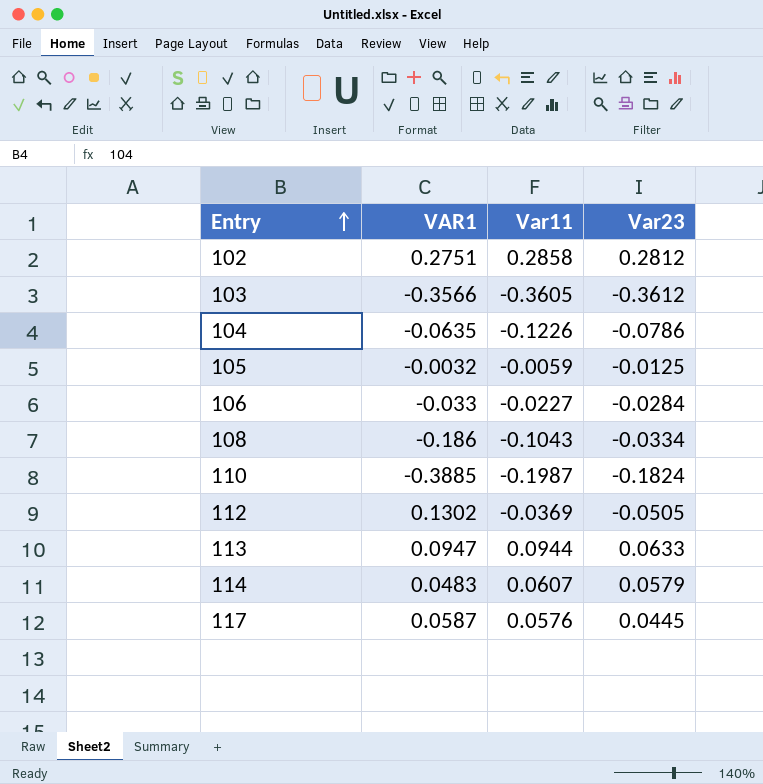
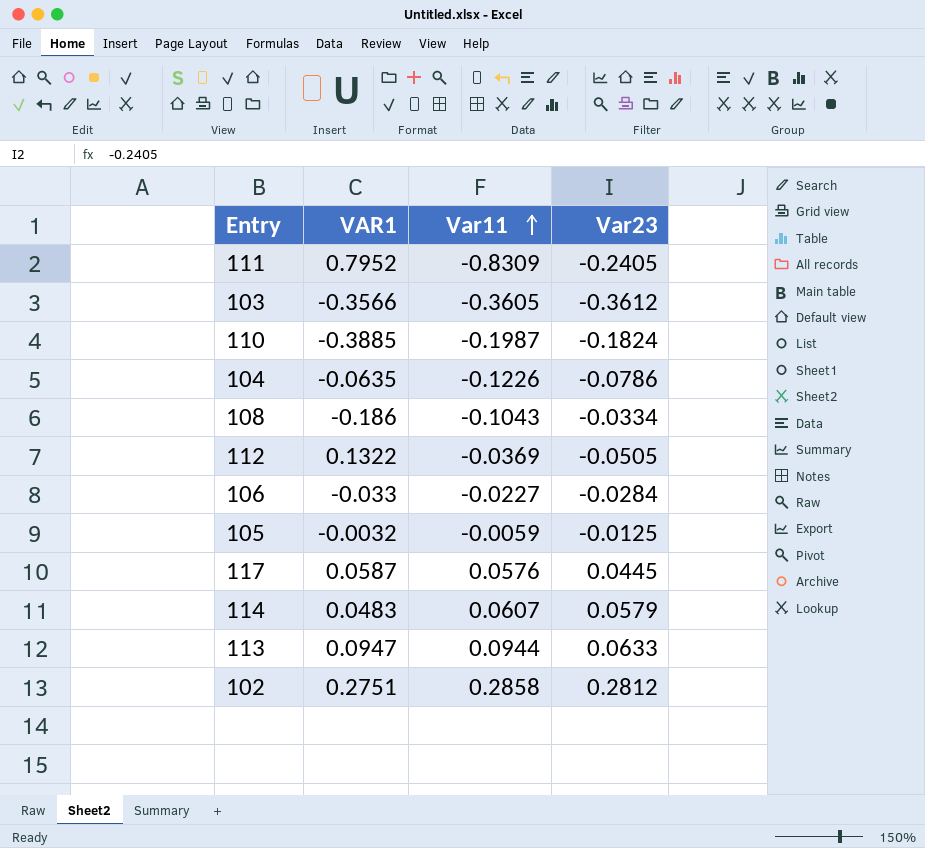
row order: Entry ascending -> Var11 ascending
row 111: none -> 0.7952 | -0.8309 | -0.2405
112 | VAR1: 0.1302 -> 0.1322

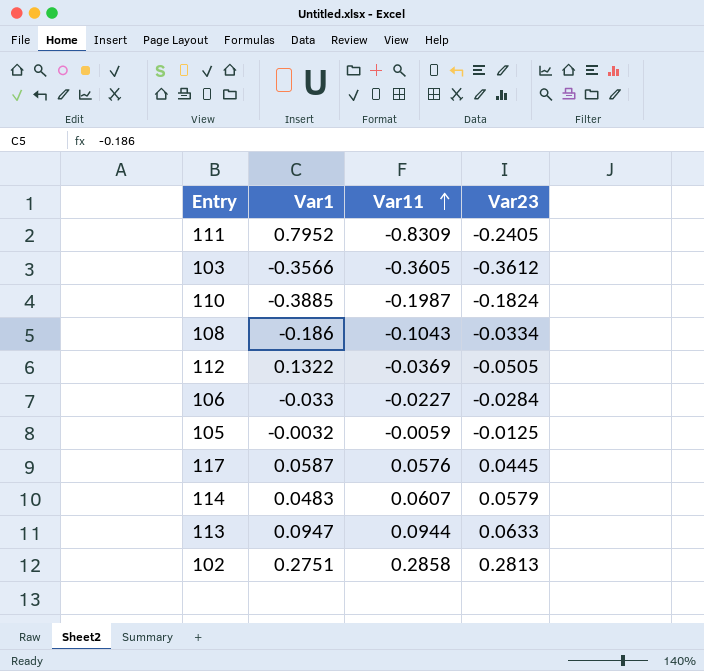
column name: VAR1 -> Var1
row 104: -0.0635 | -0.1226 | -0.0786 -> none
102 | Var23: 0.2812 -> 0.2813

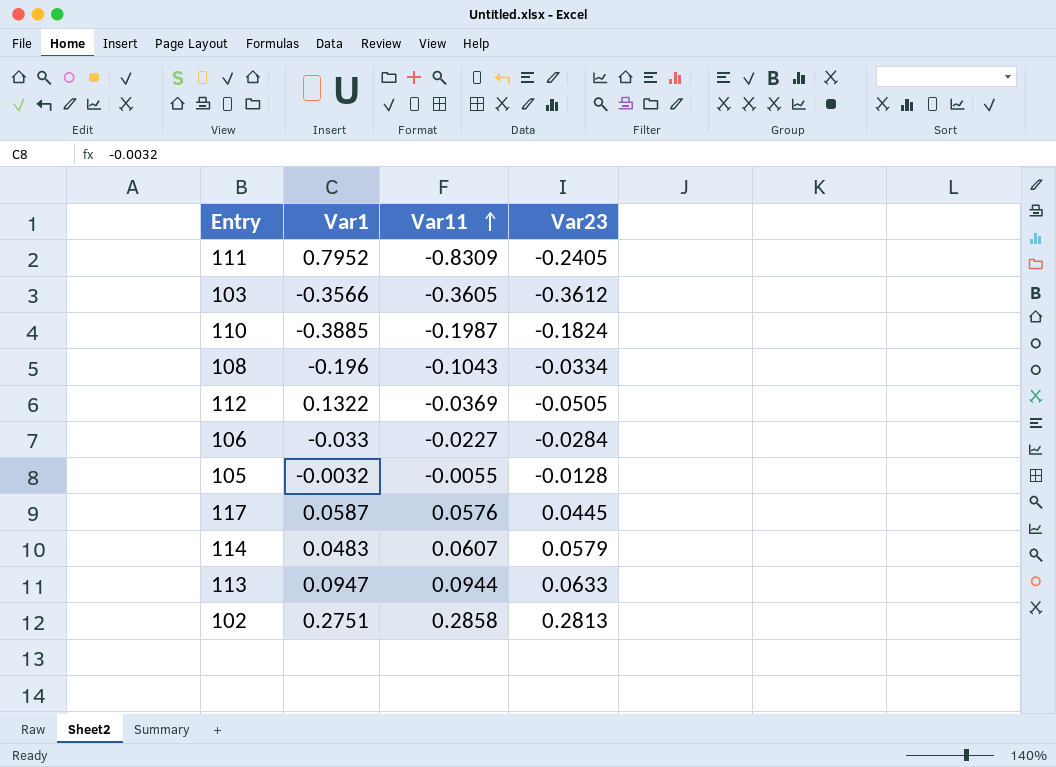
108 | Var1: -0.186 -> -0.196
105 | Var11: -0.0059 -> -0.0055
105 | Var23: -0.0125 -> -0.0128

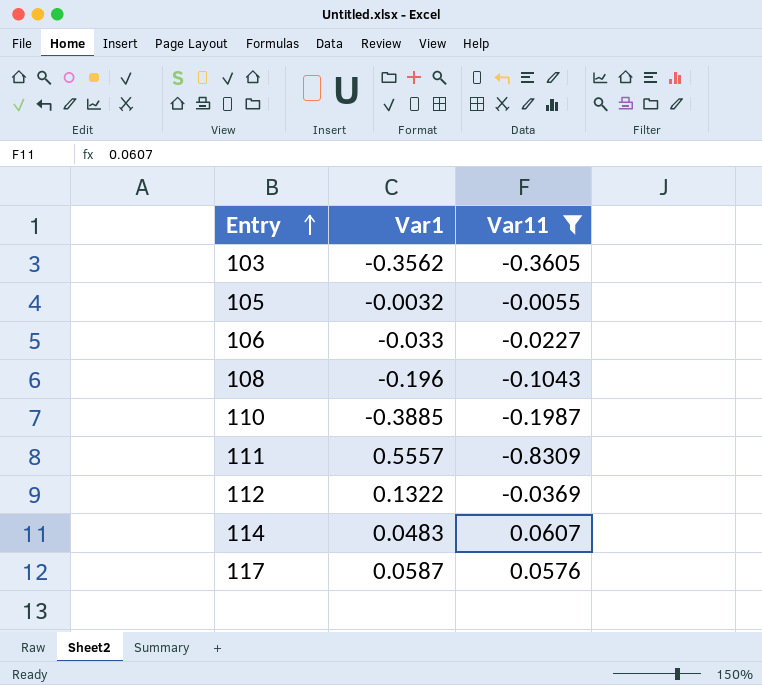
filter: none -> Var11 <= 0.0607
row order: Var11 ascending -> Entry ascending
column Var23 | position: 4 -> none
103 | Var1: -0.3566 -> -0.3562
111 | Var1: 0.7952 -> 0.5557

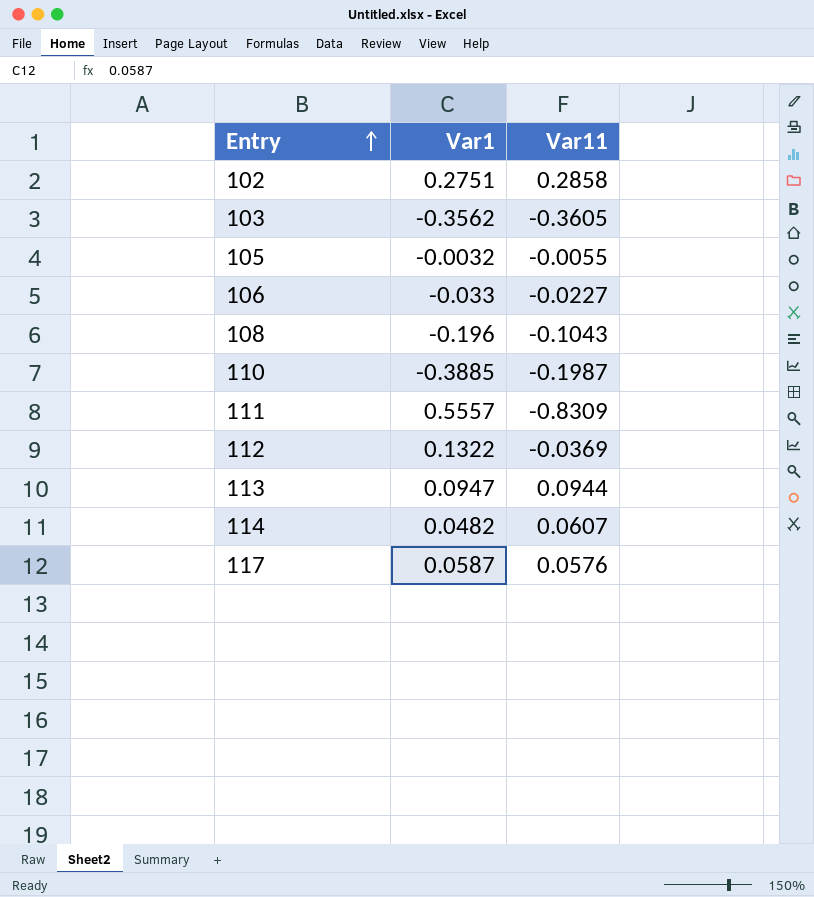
filter: Var11 <= 0.0607 -> none
114 | Var1: 0.0483 -> 0.0482

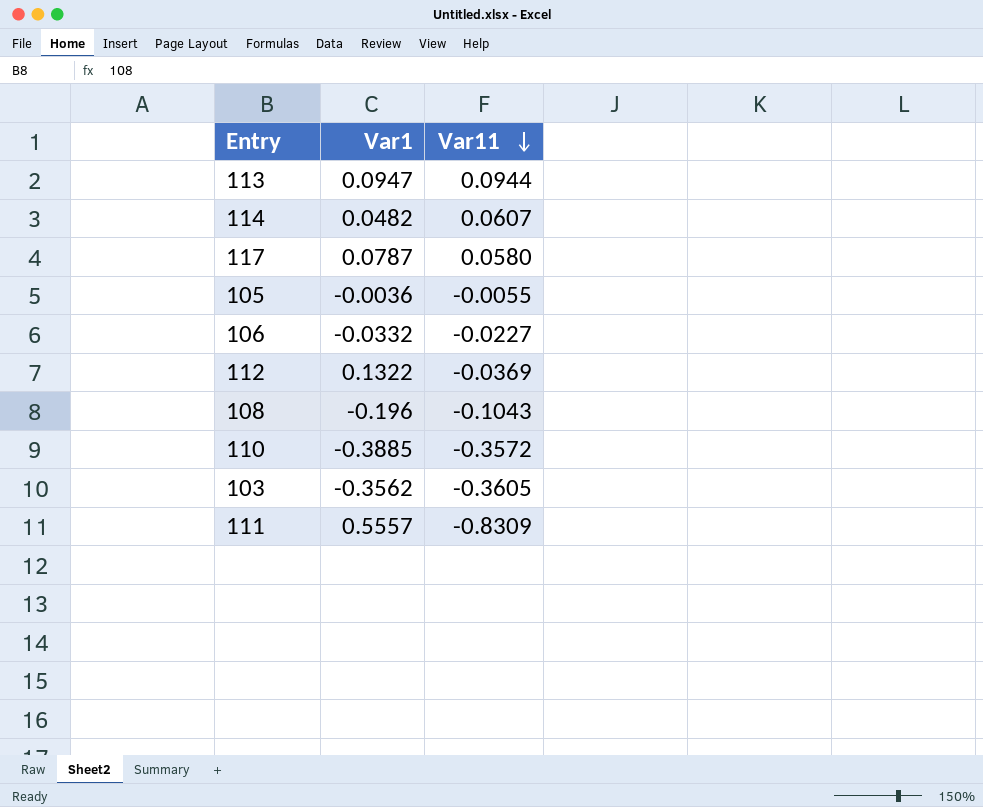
row order: Entry ascending -> Var11 descending
row 102: 0.2751 | 0.2858 -> none
117 | Var1: 0.0587 -> 0.0787
117 | Var11: 0.0576 -> 0.0580
105 | Var1: -0.0032 -> -0.0036
106 | Var1: -0.033 -> -0.0332
110 | Var11: -0.1987 -> -0.3572

